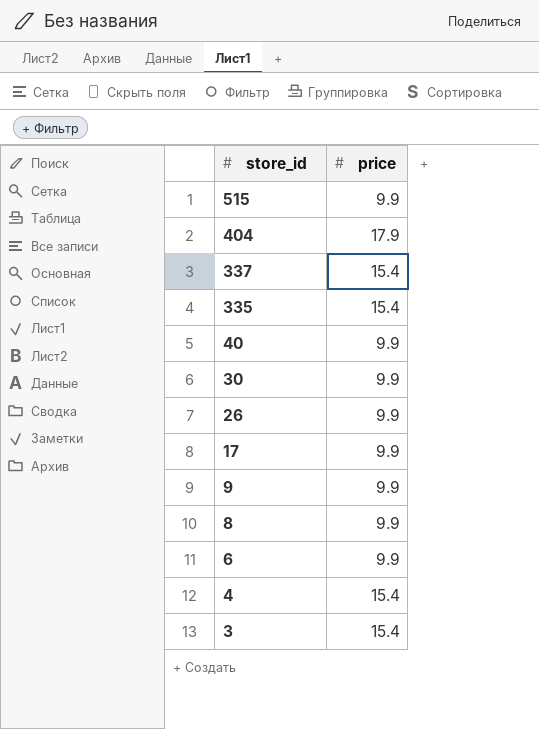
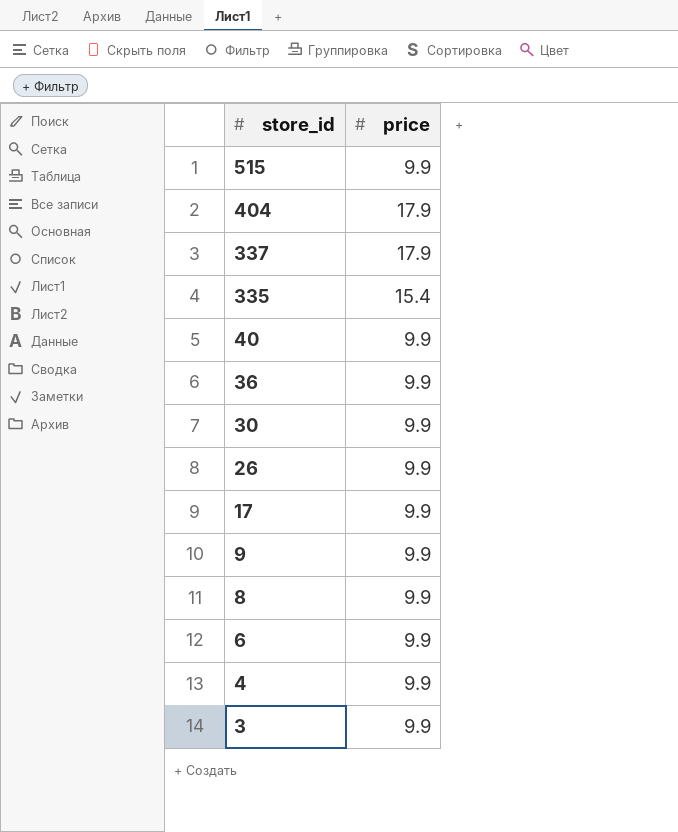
337 | price: 15.4 -> 17.9
row 36: none -> 9.9
4 | price: 15.4 -> 9.9
3 | price: 15.4 -> 9.9

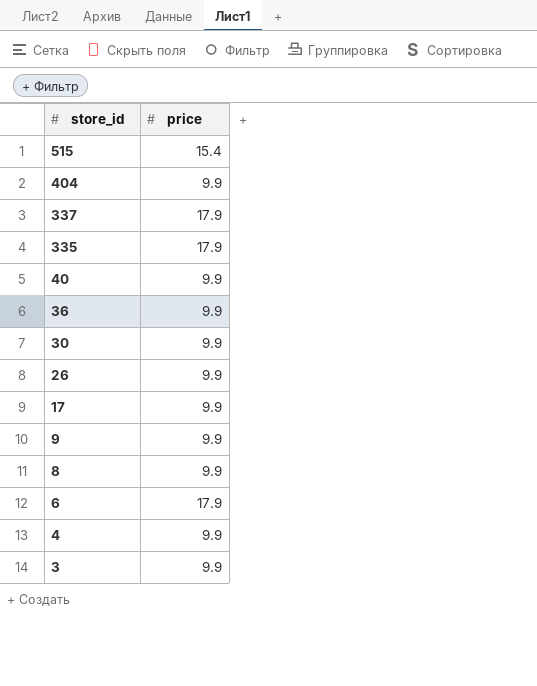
515 | price: 9.9 -> 15.4
404 | price: 17.9 -> 9.9
335 | price: 15.4 -> 17.9
6 | price: 9.9 -> 17.9

